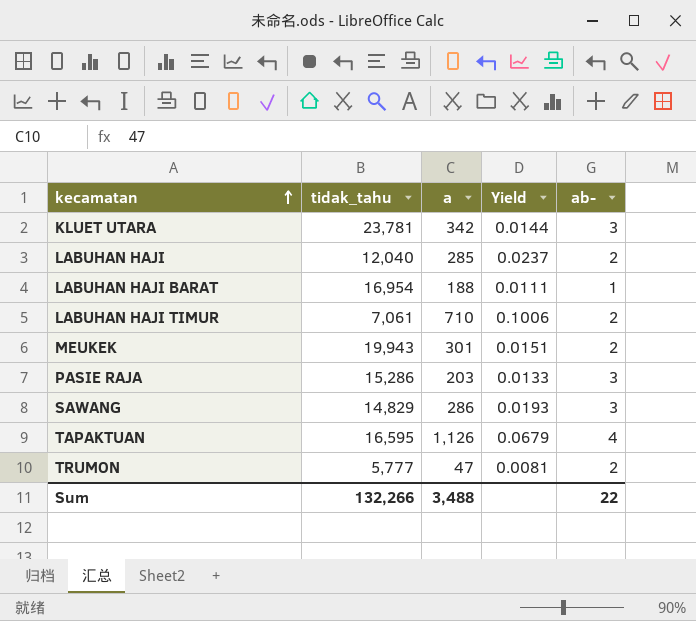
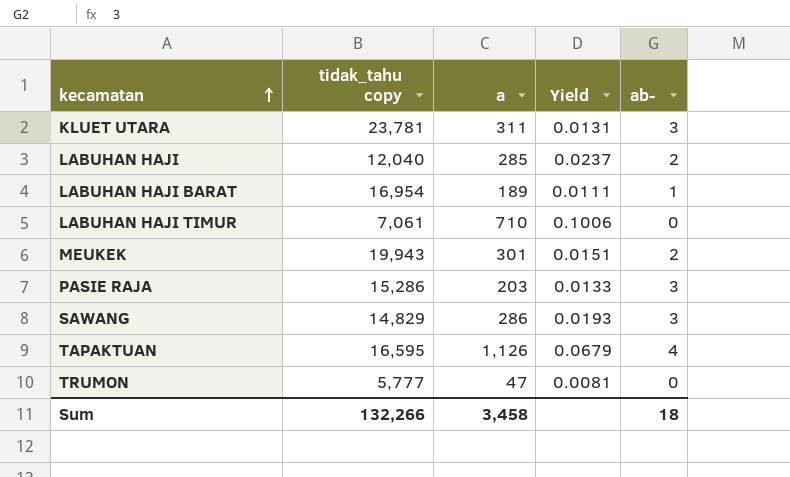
column name: tidak_tahu -> tidak_tahu copy
KLUET UTARA | a: 342 -> 311
KLUET UTARA | Yield: 0.0144 -> 0.0131
LABUHAN HAJI BARAT | a: 188 -> 189
LABUHAN HAJI TIMUR | ab-: 2 -> 0
TRUMON | ab-: 2 -> 0
Sum | a: 3,488 -> 3,458
Sum | ab-: 22 -> 18

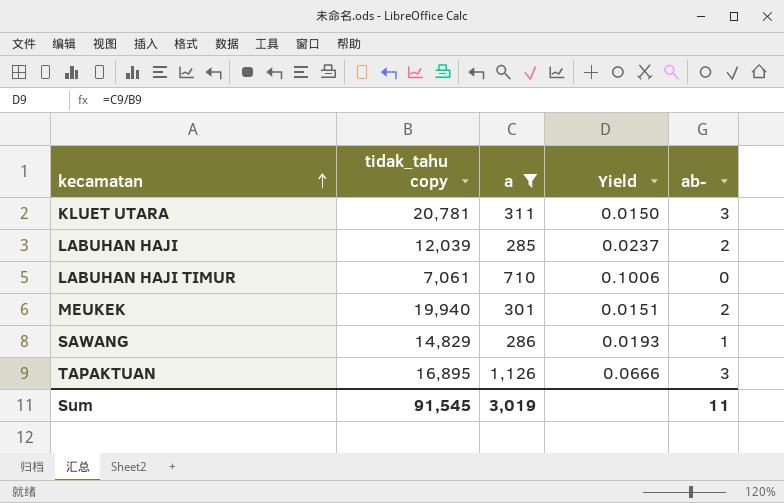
filter: none -> a >= 285
KLUET UTARA | tidak_tahu copy: 23,781 -> 20,781
KLUET UTARA | Yield: 0.0131 -> 0.0150
LABUHAN HAJI | tidak_tahu copy: 12,040 -> 12,039
MEUKEK | tidak_tahu copy: 19,943 -> 19,940
SAWANG | ab-: 3 -> 1
TAPAKTUAN | tidak_tahu copy: 16,595 -> 16,895
TAPAKTUAN | Yield: 0.0679 -> 0.0666
TAPAKTUAN | ab-: 4 -> 3
Sum | tidak_tahu copy: 132,266 -> 91,545
Sum | a: 3,458 -> 3,019
Sum | ab-: 18 -> 11

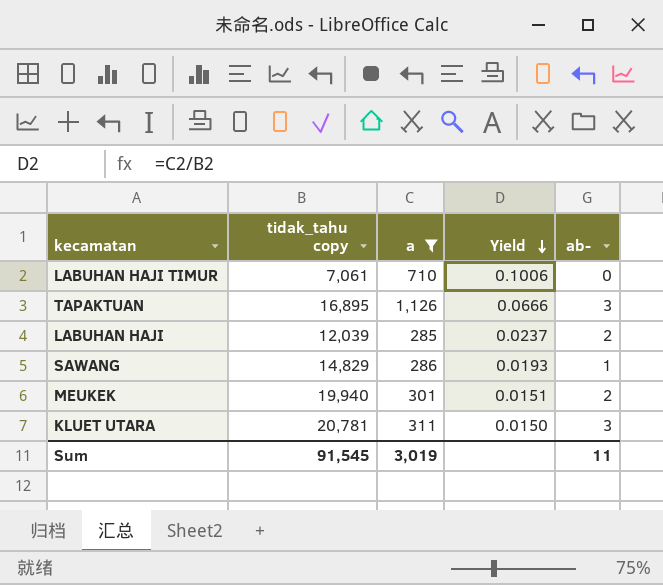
row order: kecamatan ascending -> Yield descending

